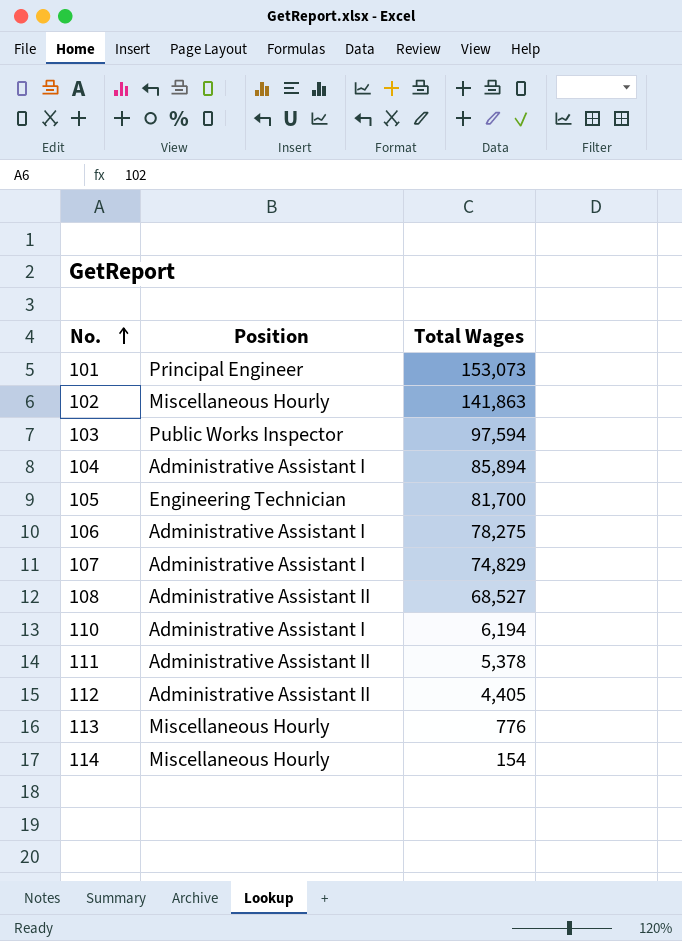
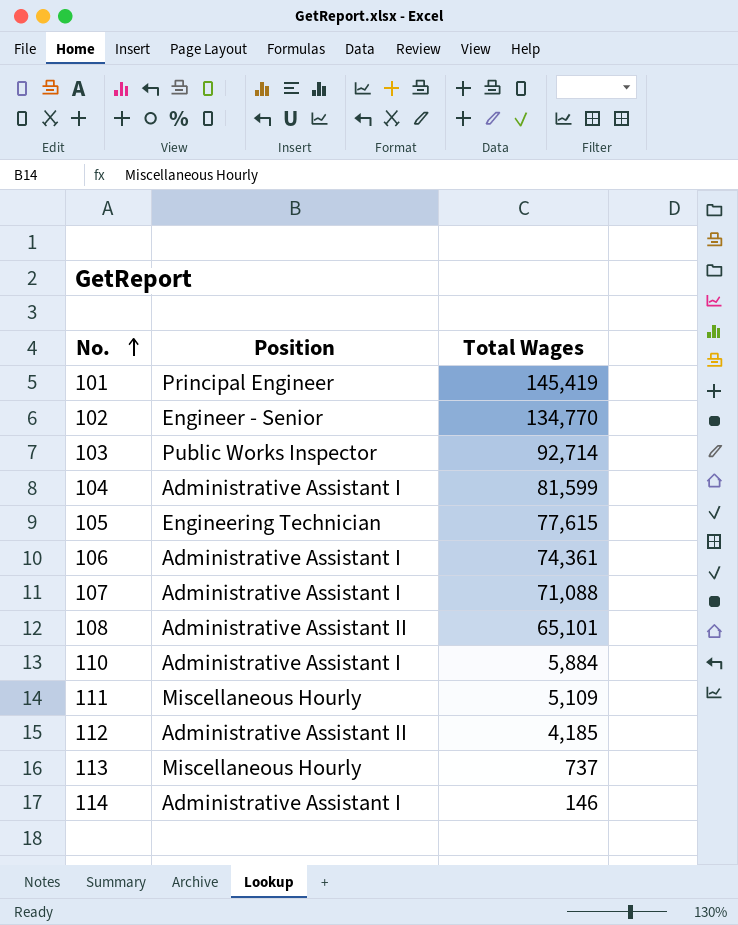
101 | Total Wages: 153,073 -> 145,419
102 | Position: Miscellaneous Hourly -> Engineer - Senior
102 | Total Wages: 141,863 -> 134,770
103 | Total Wages: 97,594 -> 92,714
104 | Total Wages: 85,894 -> 81,599
105 | Total Wages: 81,700 -> 77,615
106 | Total Wages: 78,275 -> 74,361
107 | Total Wages: 74,829 -> 71,088
108 | Total Wages: 68,527 -> 65,101
110 | Total Wages: 6,194 -> 5,884
111 | Position: Administrative Assistant II -> Miscellaneous Hourly
111 | Total Wages: 5,378 -> 5,109
112 | Total Wages: 4,405 -> 4,185
113 | Total Wages: 776 -> 737
114 | Position: Miscellaneous Hourly -> Administrative Assistant I
114 | Total Wages: 154 -> 146

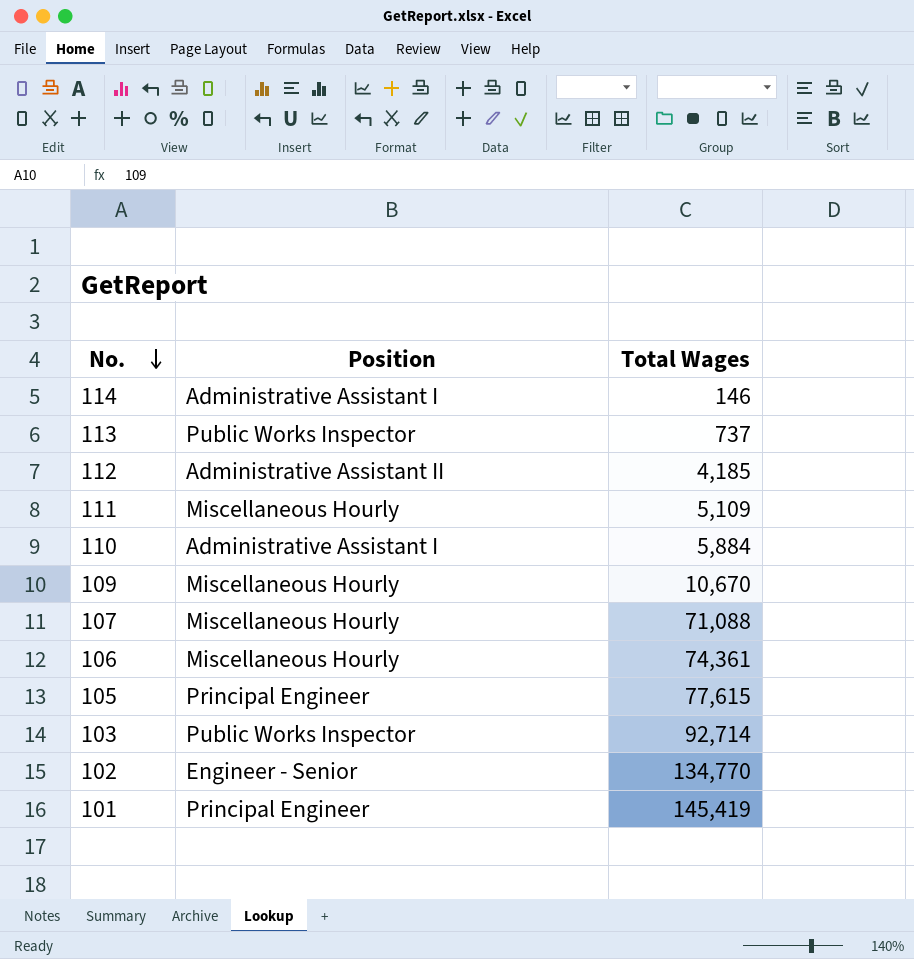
row order: No. ascending -> No. descending
row 104: Administrative Assistant I | 81,599 -> none
row 108: Administrative Assistant II | 65,101 -> none
113 | Position: Miscellaneous Hourly -> Public Works Inspector
row 109: none -> Miscellaneous Hourly | 10,670
107 | Position: Administrative Assistant I -> Miscellaneous Hourly
106 | Position: Administrative Assistant I -> Miscellaneous Hourly
105 | Position: Engineering Technician -> Principal Engineer

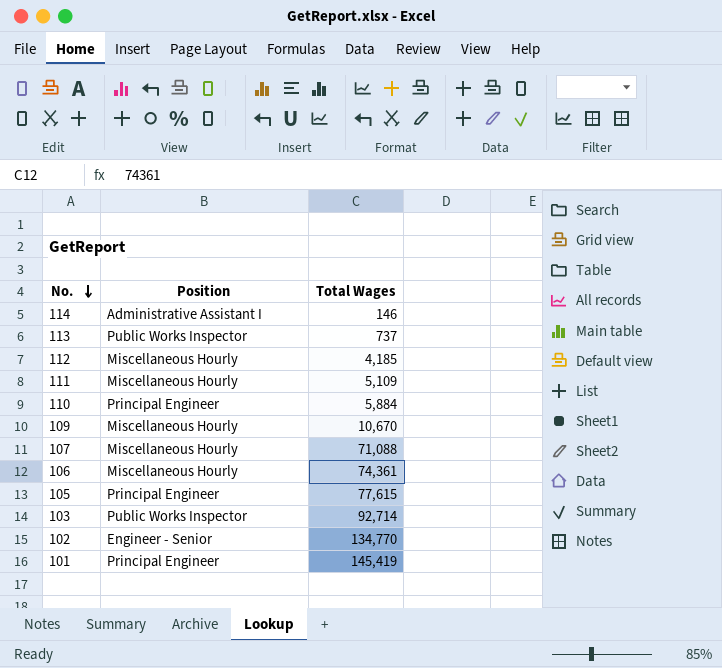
112 | Position: Administrative Assistant II -> Miscellaneous Hourly
110 | Position: Administrative Assistant I -> Principal Engineer

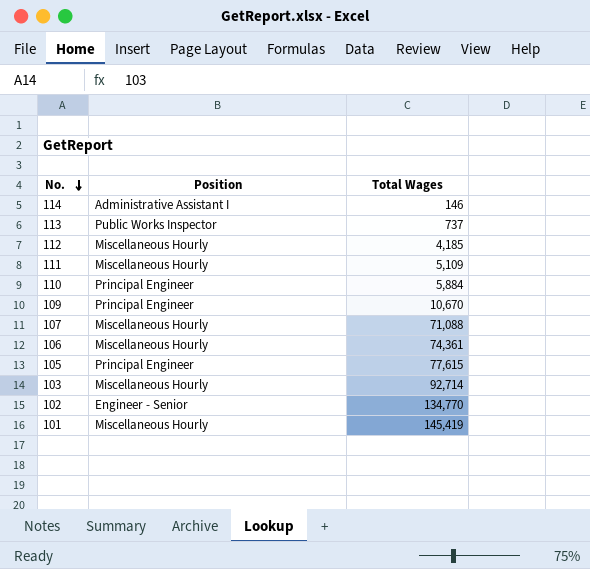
109 | Position: Miscellaneous Hourly -> Principal Engineer
103 | Position: Public Works Inspector -> Miscellaneous Hourly
101 | Position: Principal Engineer -> Miscellaneous Hourly

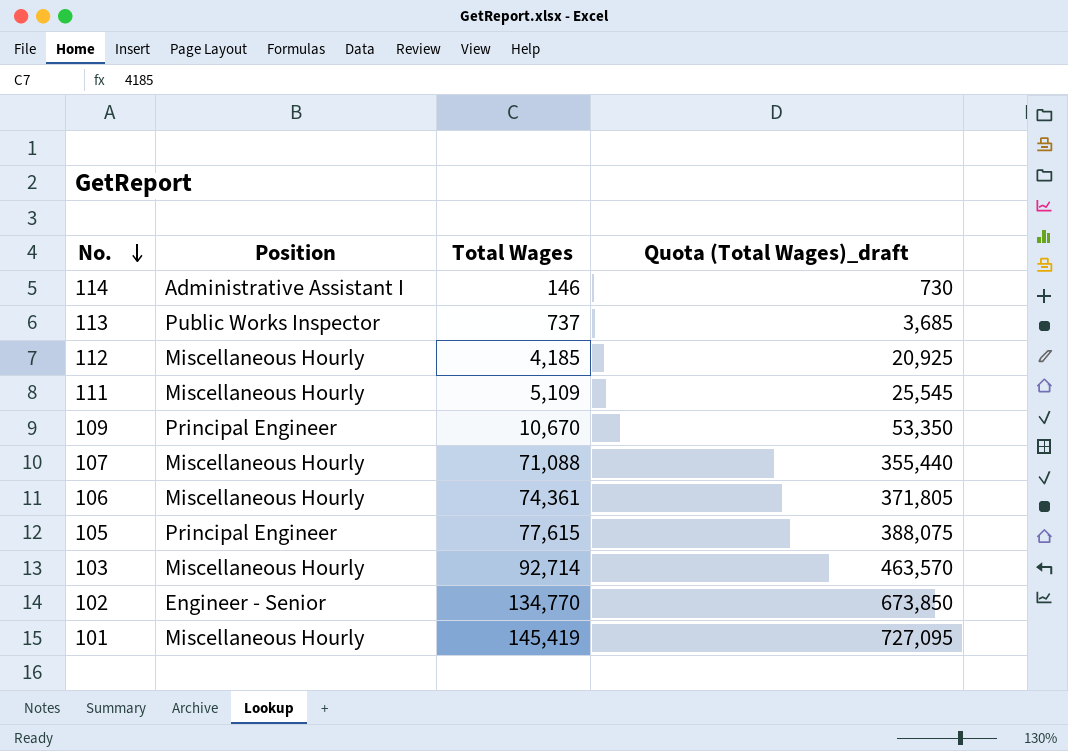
column Quota (Total Wages)_draft | formula: none -> [Total Wages] * 5
row 110: Principal Engineer | 5,884 -> none

